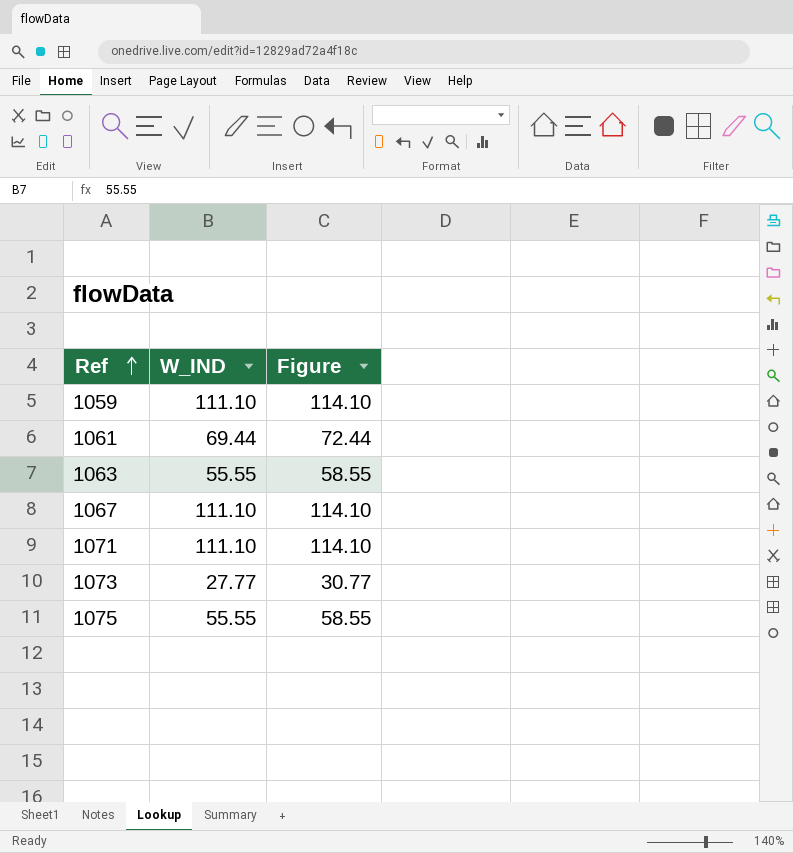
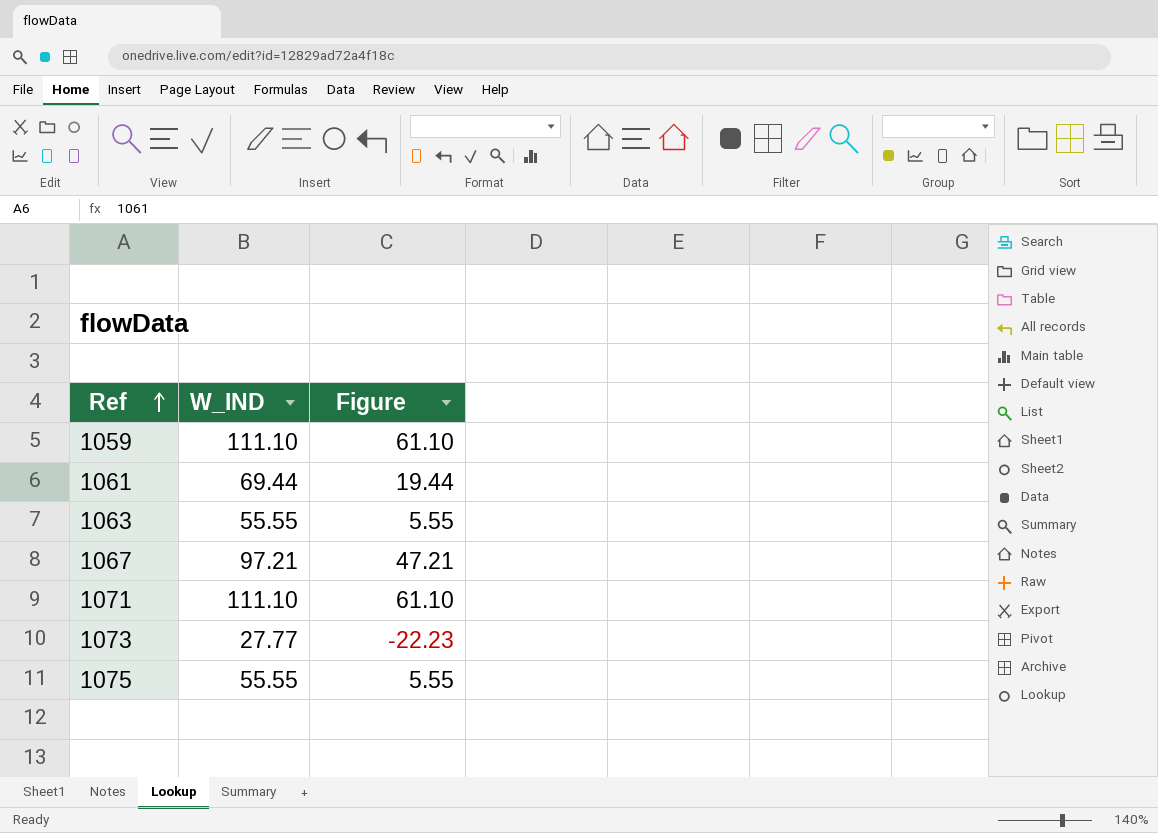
column Figure | formula: [W_IND] + 3 -> [W_IND] - 50
1067 | W_IND: 111.10 -> 97.21

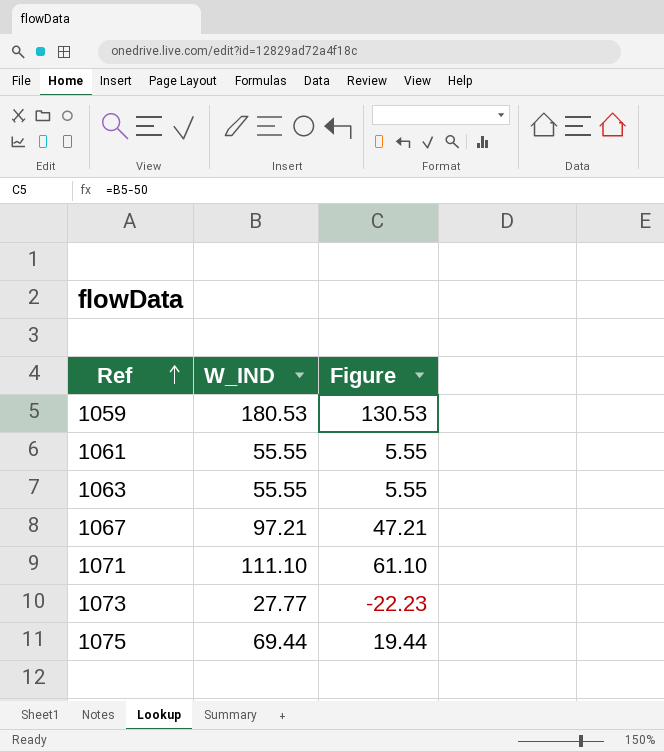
1059 | W_IND: 111.10 -> 180.53
1059 | Figure: 61.10 -> 130.53
1061 | W_IND: 69.44 -> 55.55
1061 | Figure: 19.44 -> 5.55
1075 | W_IND: 55.55 -> 69.44
1075 | Figure: 5.55 -> 19.44

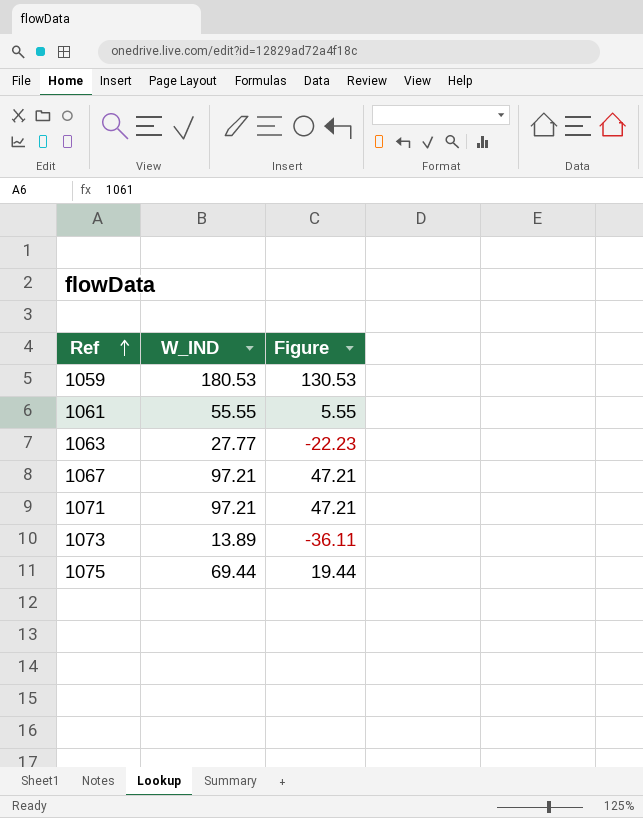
1063 | W_IND: 55.55 -> 27.77
1063 | Figure: 5.55 -> -22.23
1071 | W_IND: 111.10 -> 97.21
1071 | Figure: 61.10 -> 47.21
1073 | W_IND: 27.77 -> 13.89
1073 | Figure: -22.23 -> -36.11

